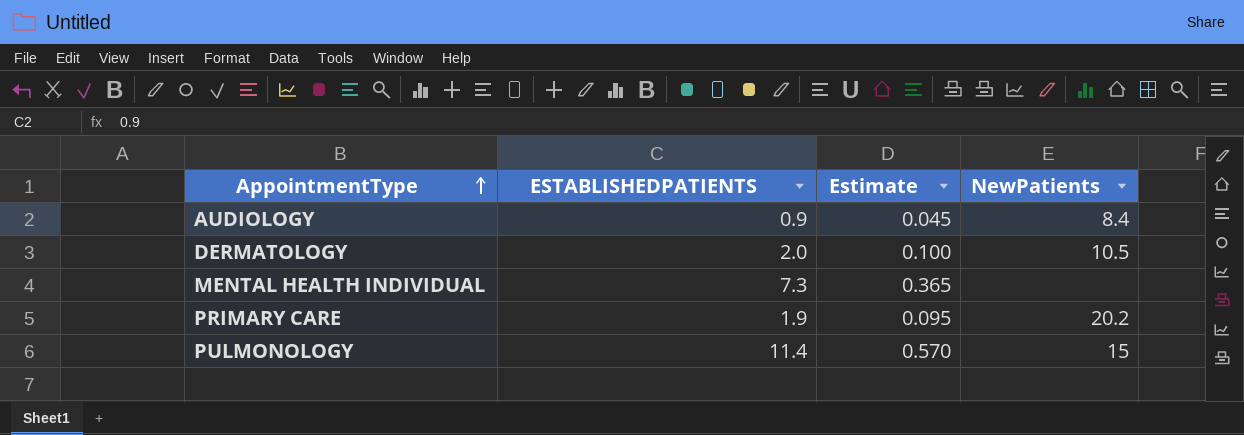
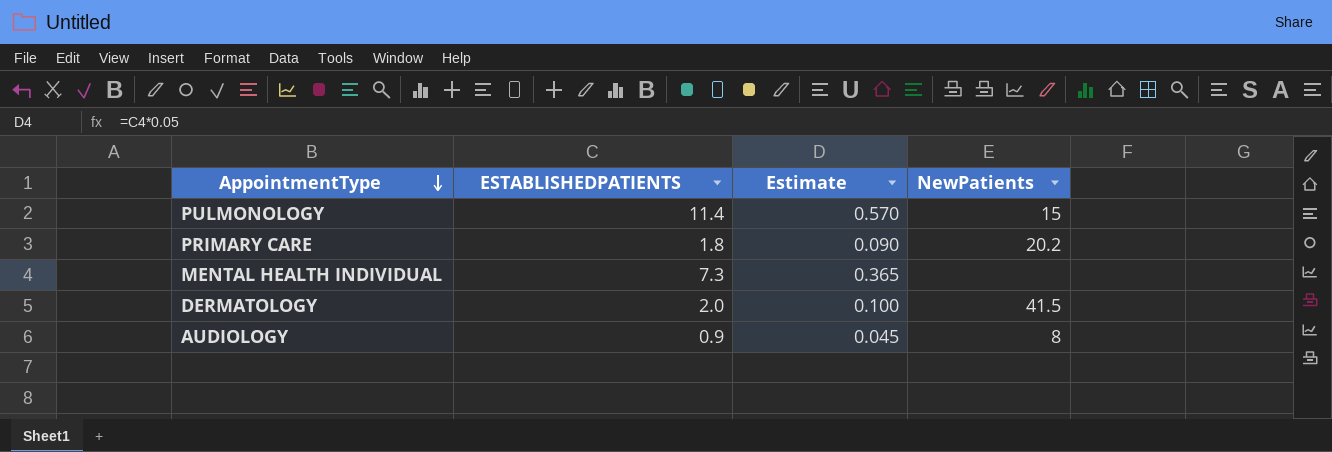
row order: AppointmentType ascending -> AppointmentType descending
PRIMARY CARE | ESTABLISHEDPATIENTS: 1.9 -> 1.8
PRIMARY CARE | Estimate: 0.095 -> 0.090
DERMATOLOGY | NewPatients: 10.5 -> 41.5
AUDIOLOGY | NewPatients: 8.4 -> 8

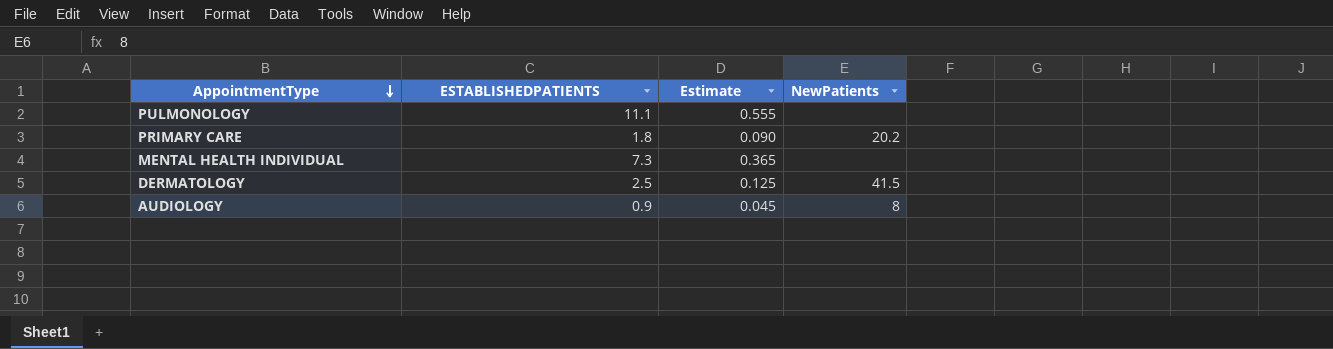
PULMONOLOGY | ESTABLISHEDPATIENTS: 11.4 -> 11.1
PULMONOLOGY | Estimate: 0.570 -> 0.555
PULMONOLOGY | NewPatients: 15 -> none
DERMATOLOGY | ESTABLISHEDPATIENTS: 2.0 -> 2.5
DERMATOLOGY | Estimate: 0.100 -> 0.125

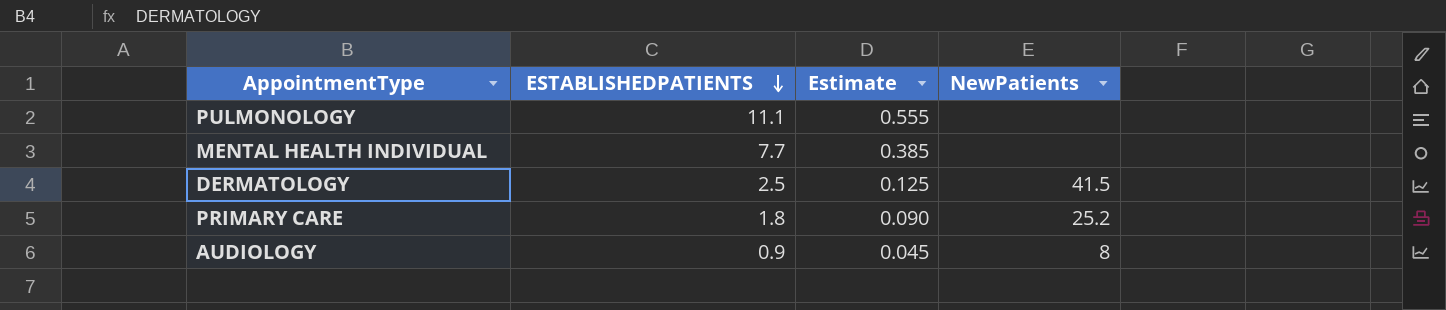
row order: AppointmentType descending -> ESTABLISHEDPATIENTS descending
MENTAL HEALTH INDIVIDUAL | ESTABLISHEDPATIENTS: 7.3 -> 7.7
MENTAL HEALTH INDIVIDUAL | Estimate: 0.365 -> 0.385
PRIMARY CARE | NewPatients: 20.2 -> 25.2

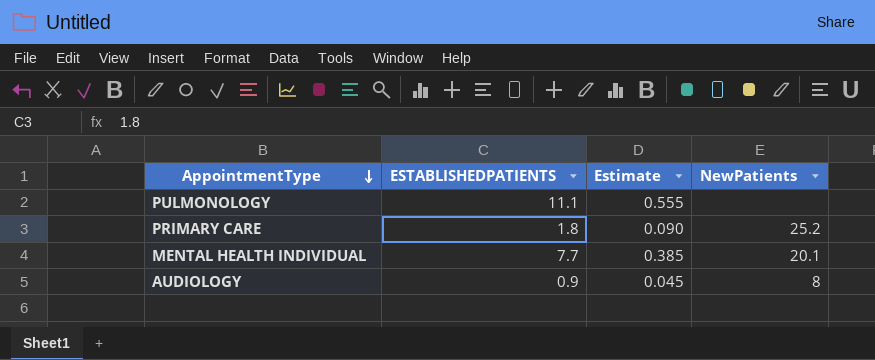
row order: ESTABLISHEDPATIENTS descending -> AppointmentType descending
row DERMATOLOGY: 2.5 | 0.125 | 41.5 -> none
MENTAL HEALTH INDIVIDUAL | NewPatients: none -> 20.1

